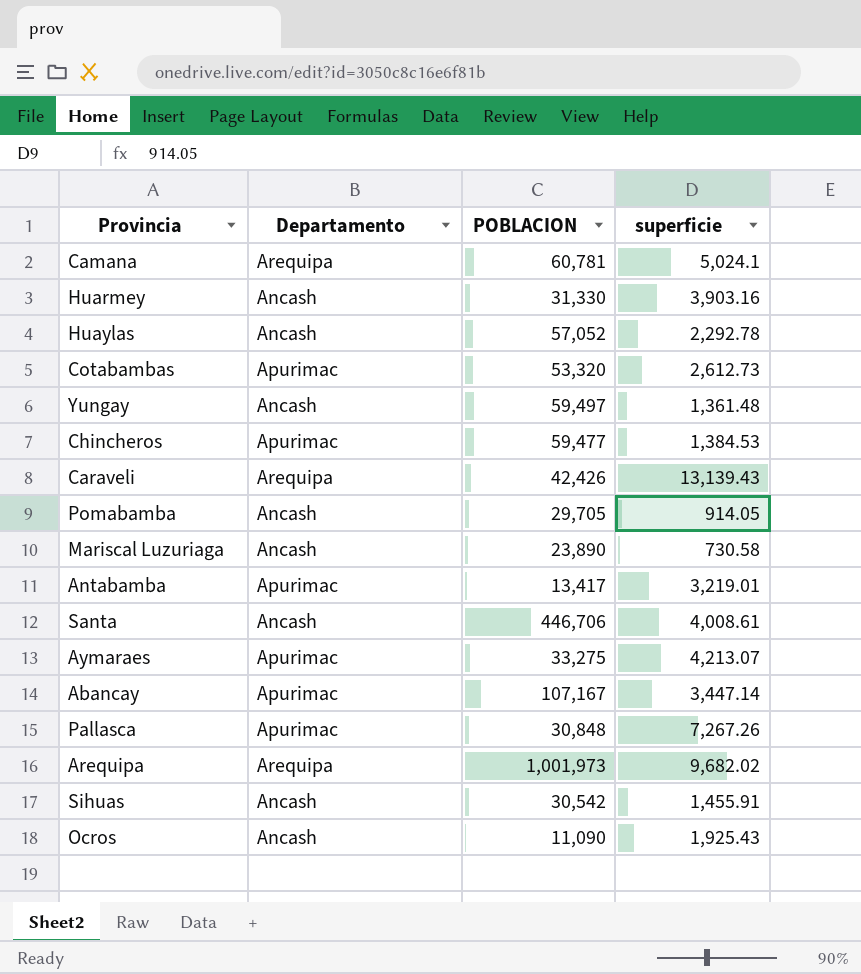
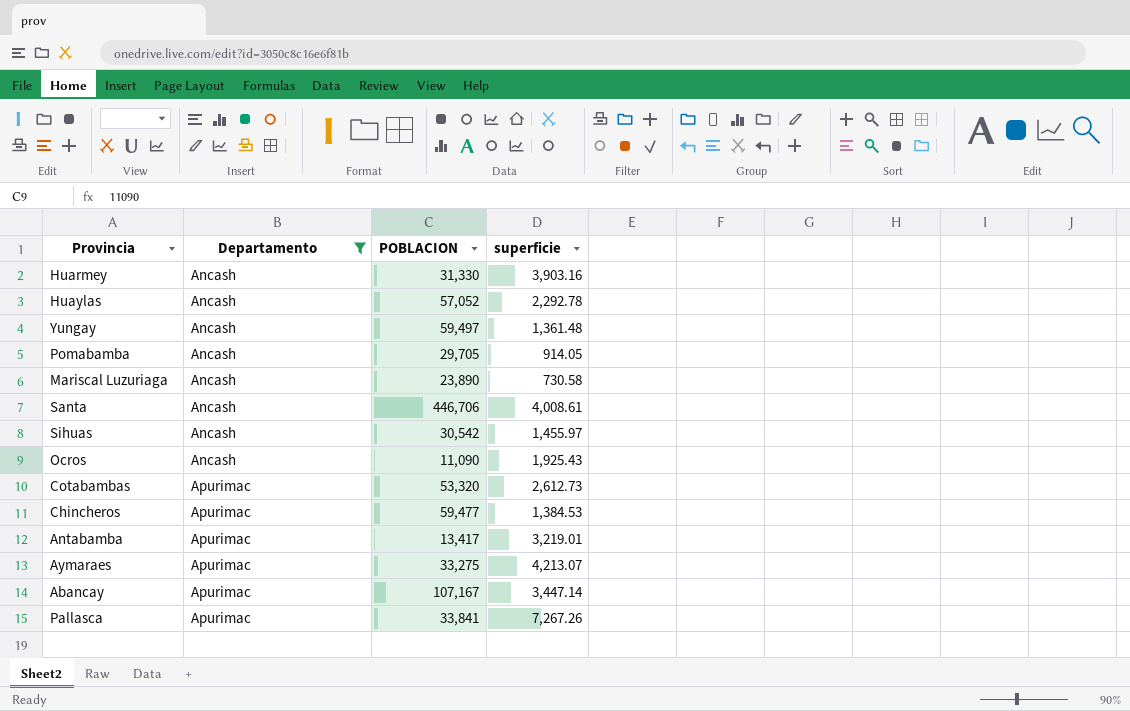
filter: none -> Departamento != Arequipa
row order: none -> Departamento ascending
Sihuas | superficie: 1,455.91 -> 1,455.97
Pallasca | POBLACION: 30,848 -> 33,841

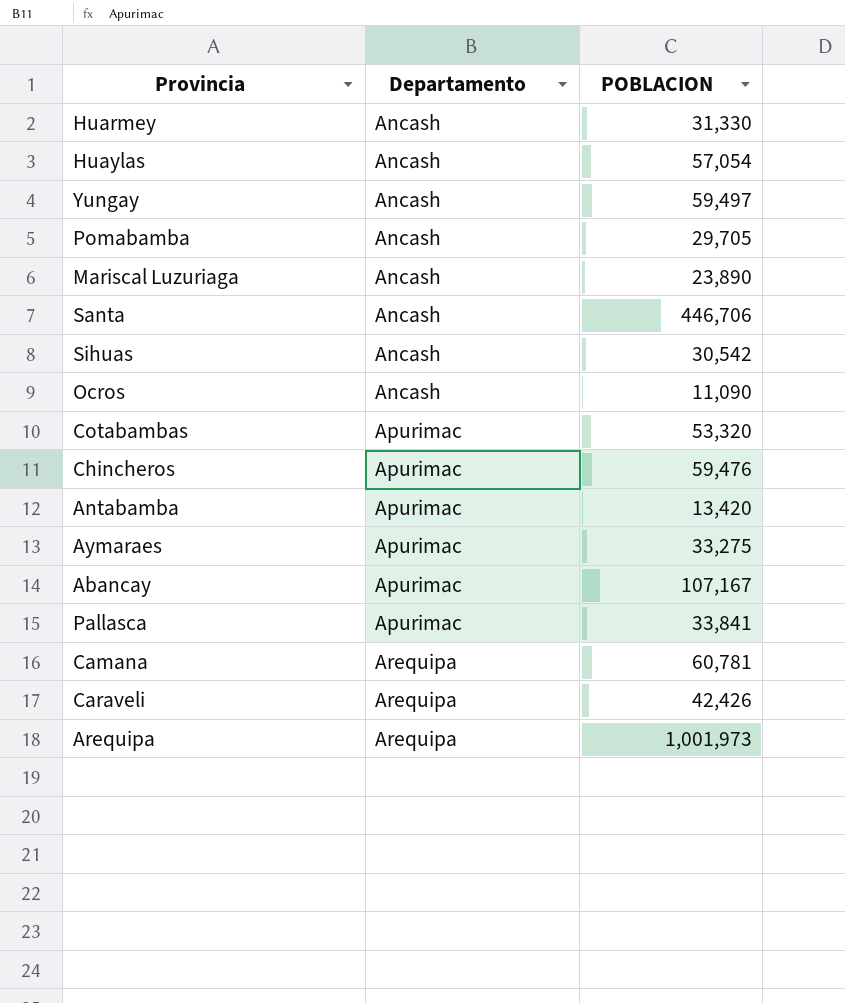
filter: Departamento != Arequipa -> none
column superficie | position: 4 -> none
Huaylas | POBLACION: 57,052 -> 57,054
Chincheros | POBLACION: 59,477 -> 59,476
Antabamba | POBLACION: 13,417 -> 13,420

